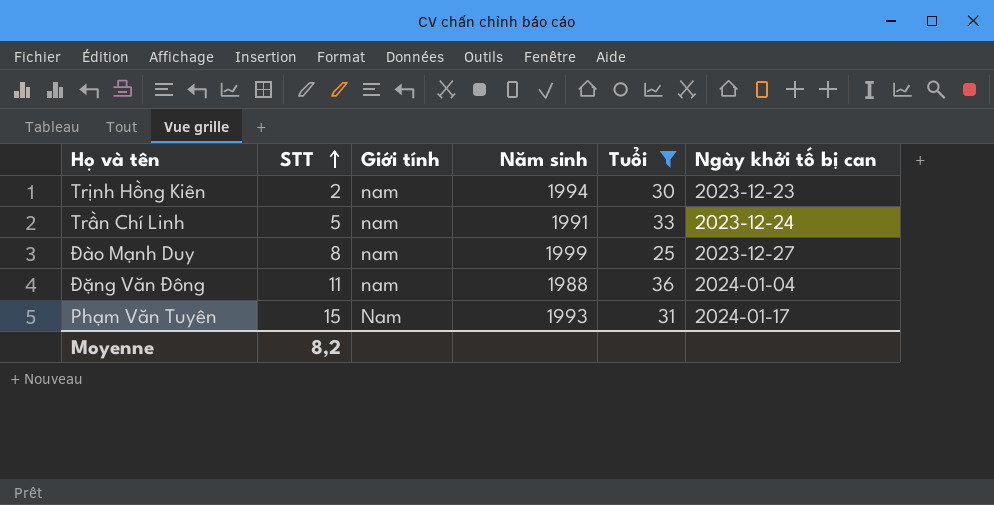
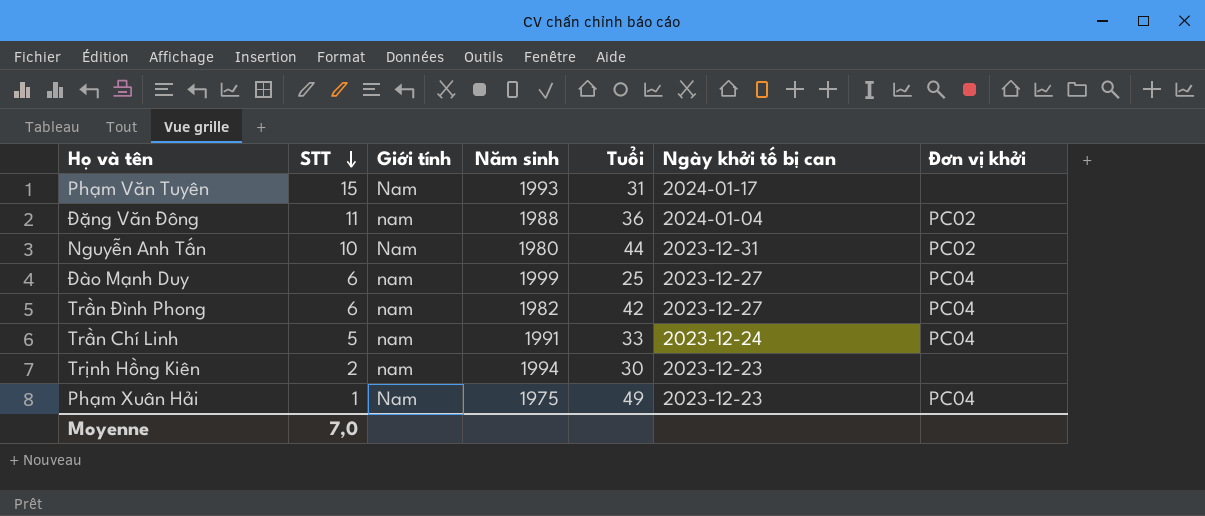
filter: Tuổi <= 36 -> none
row order: STT ascending -> STT descending
column Đơn vị khởi | position: none -> 7
Đào Mạnh Duy | STT: 8 -> 6
Moyenne | STT: 8,2 -> 7,0

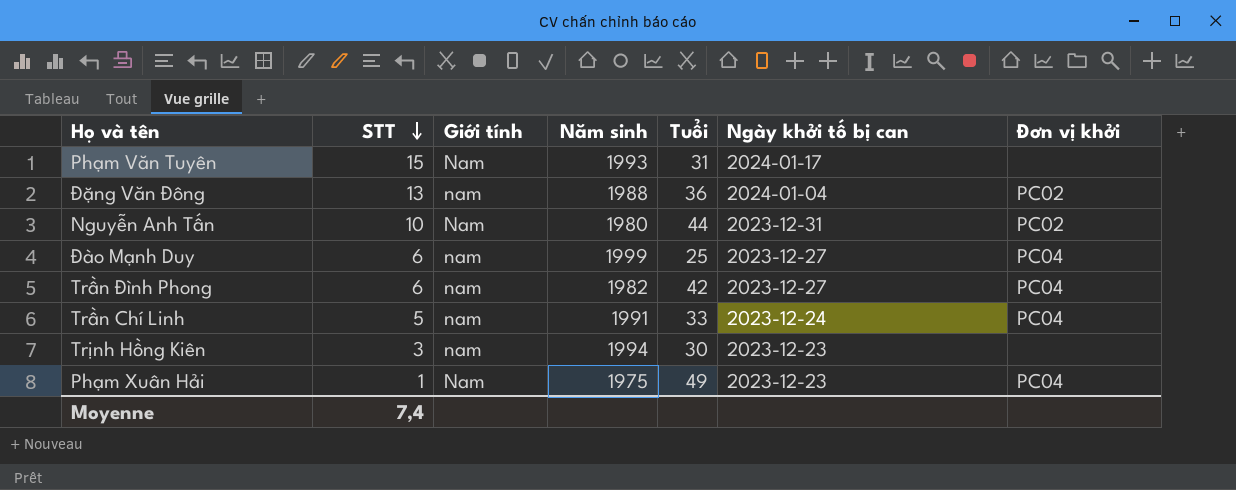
Đặng Văn Đông | STT: 11 -> 13
Trịnh Hồng Kiên | STT: 2 -> 3
Moyenne | STT: 7,0 -> 7,4

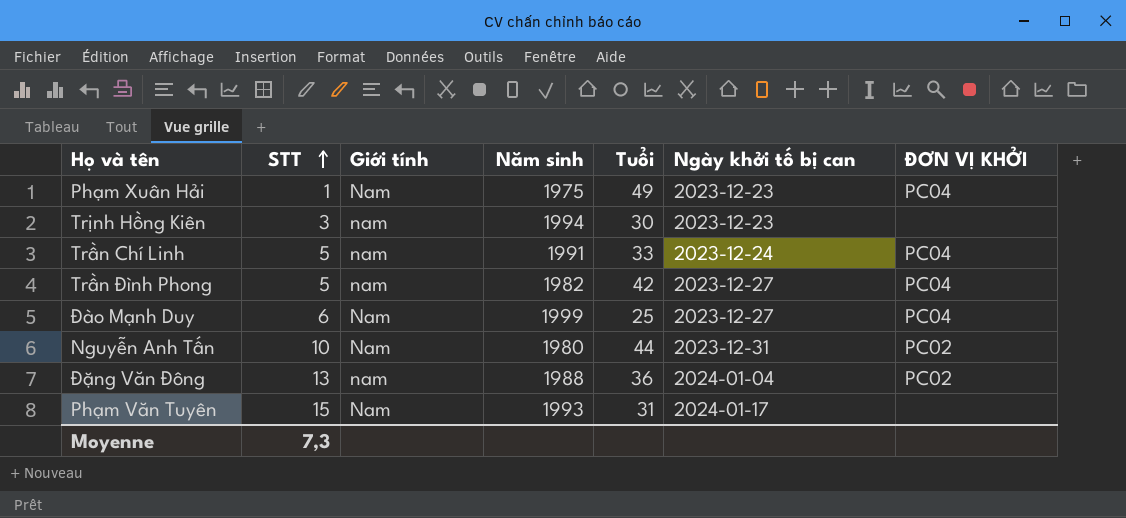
row order: STT descending -> STT ascending
column name: Đơn vị khởi -> ĐƠN VỊ KHỞI
Trần Đình Phong | STT: 6 -> 5
Đào Mạnh Duy | Giới tính: nam -> Nam
Moyenne | STT: 7,4 -> 7,3

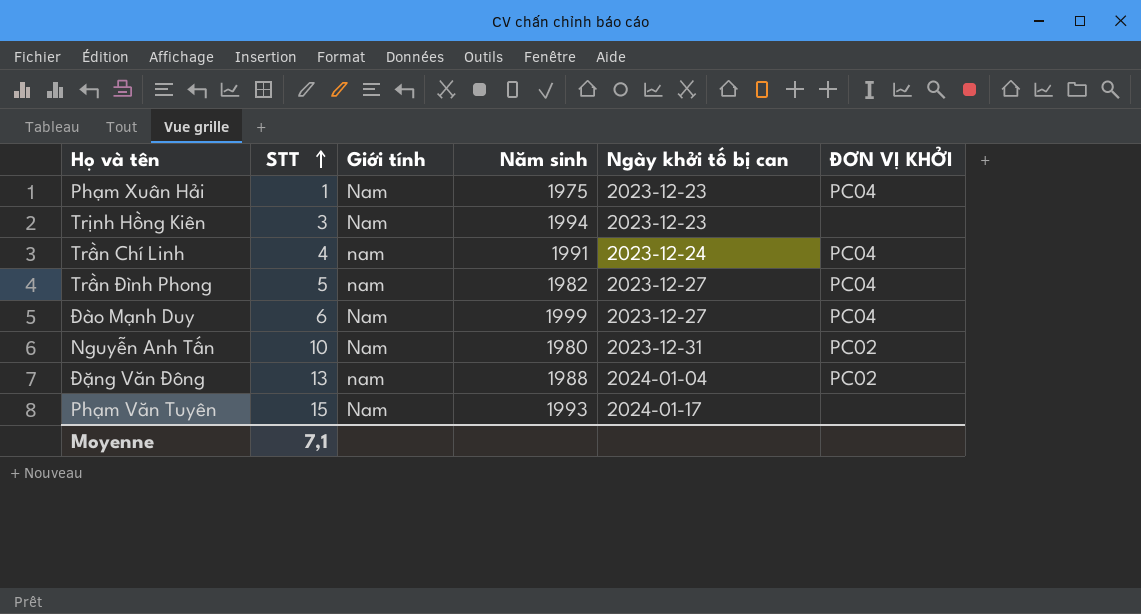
column Tuổi | position: 5 -> none
Trịnh Hồng Kiên | Giới tính: nam -> Nam
Trần Chí Linh | STT: 5 -> 4
Moyenne | STT: 7,3 -> 7,1

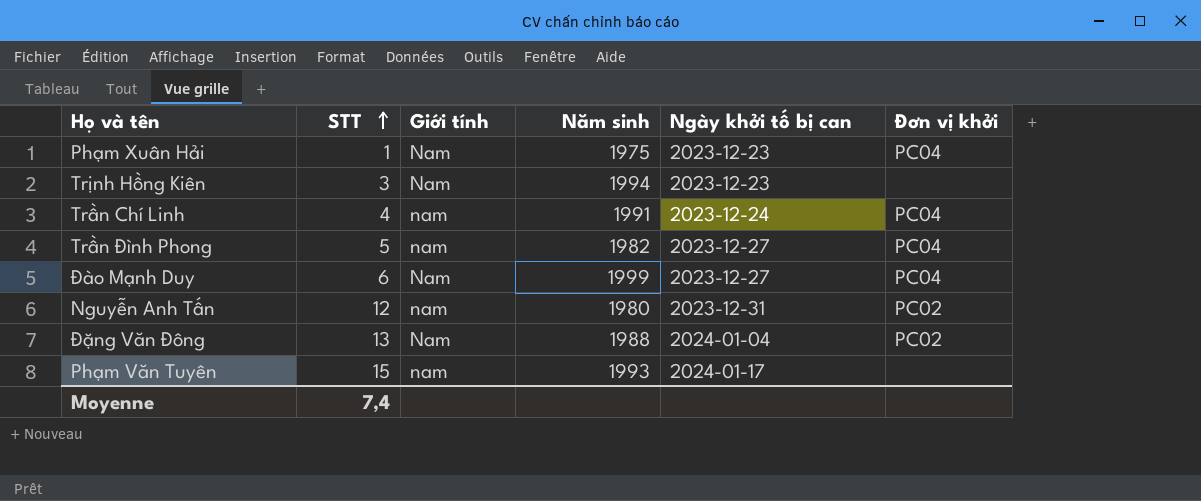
column name: ĐƠN VỊ KHỞI -> Đơn vị khởi
Nguyễn Anh Tấn | STT: 10 -> 12
Nguyễn Anh Tấn | Giới tính: Nam -> nam
Đặng Văn Đông | Giới tính: nam -> Nam
Phạm Văn Tuyên | Giới tính: Nam -> nam
Moyenne | STT: 7,1 -> 7,4

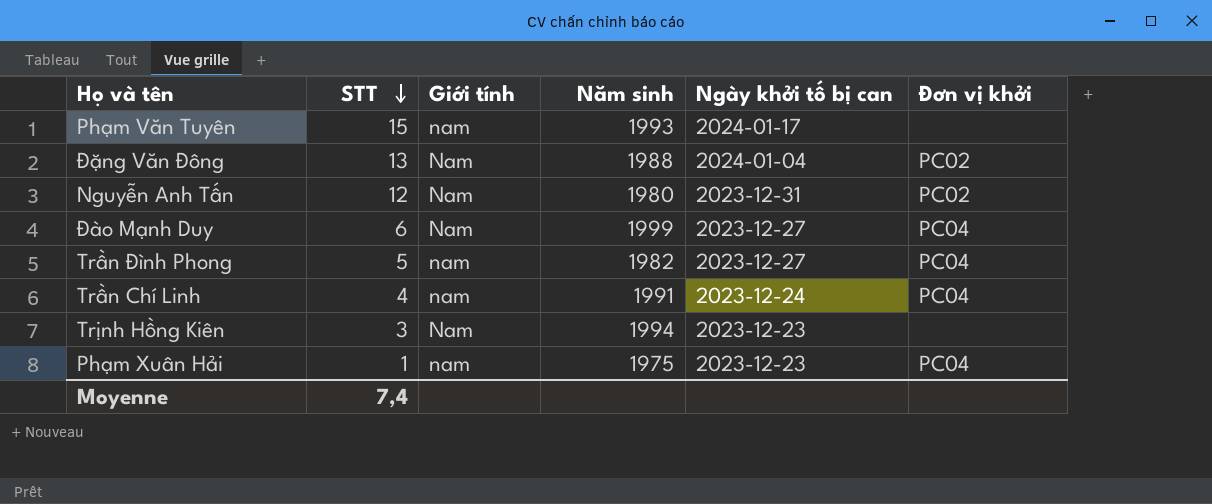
row order: STT ascending -> STT descending
Nguyễn Anh Tấn | Giới tính: nam -> Nam
Phạm Xuân Hải | Giới tính: Nam -> nam

